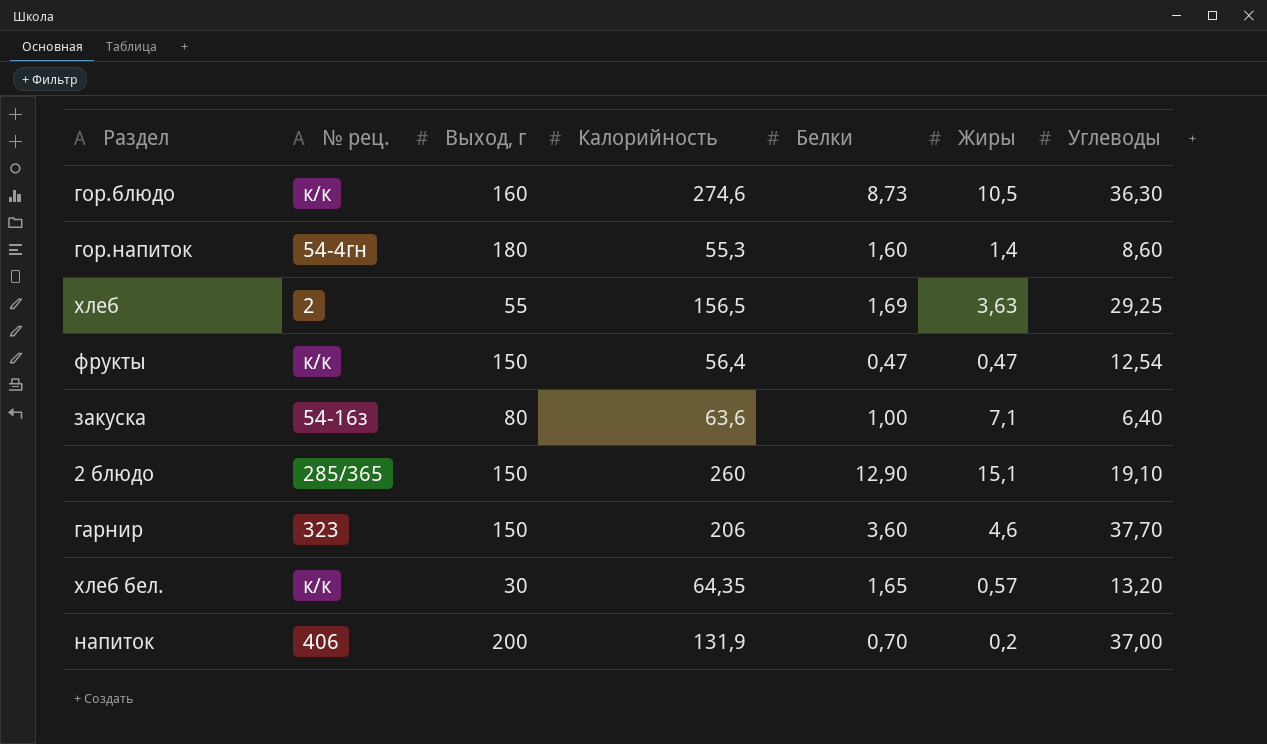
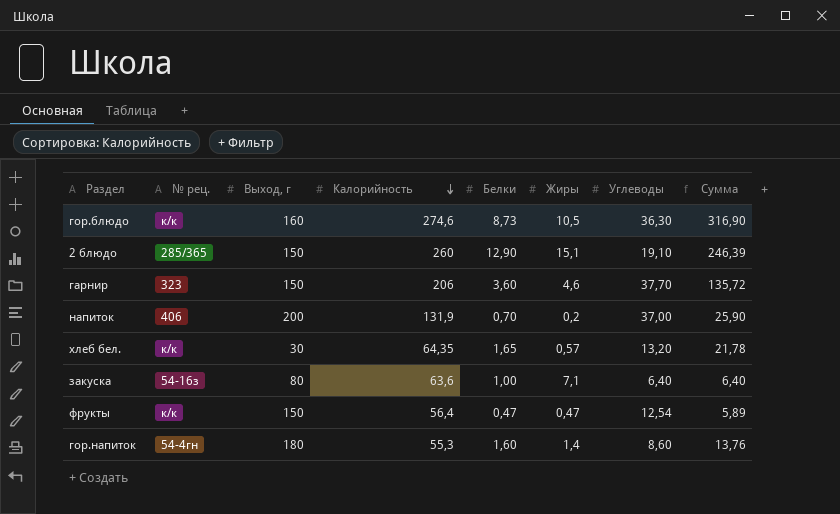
row order: none -> Калорийность descending
column Сумма | formula: none -> [Белки] * [Углеводы]
row хлеб: 2 | 55 | 156,5 | 1,69 | 3,63 | 29,25 -> none

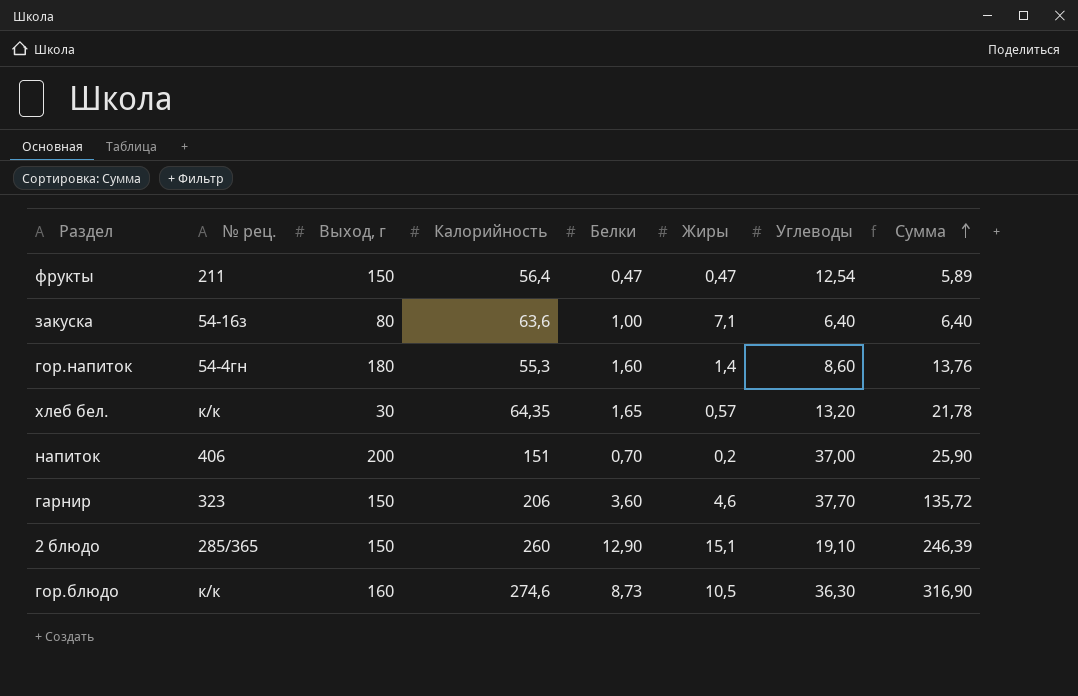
row order: Калорийность descending -> Сумма ascending
фрукты | № рец.: к/к -> 211
напиток | Калорийность: 131,9 -> 151

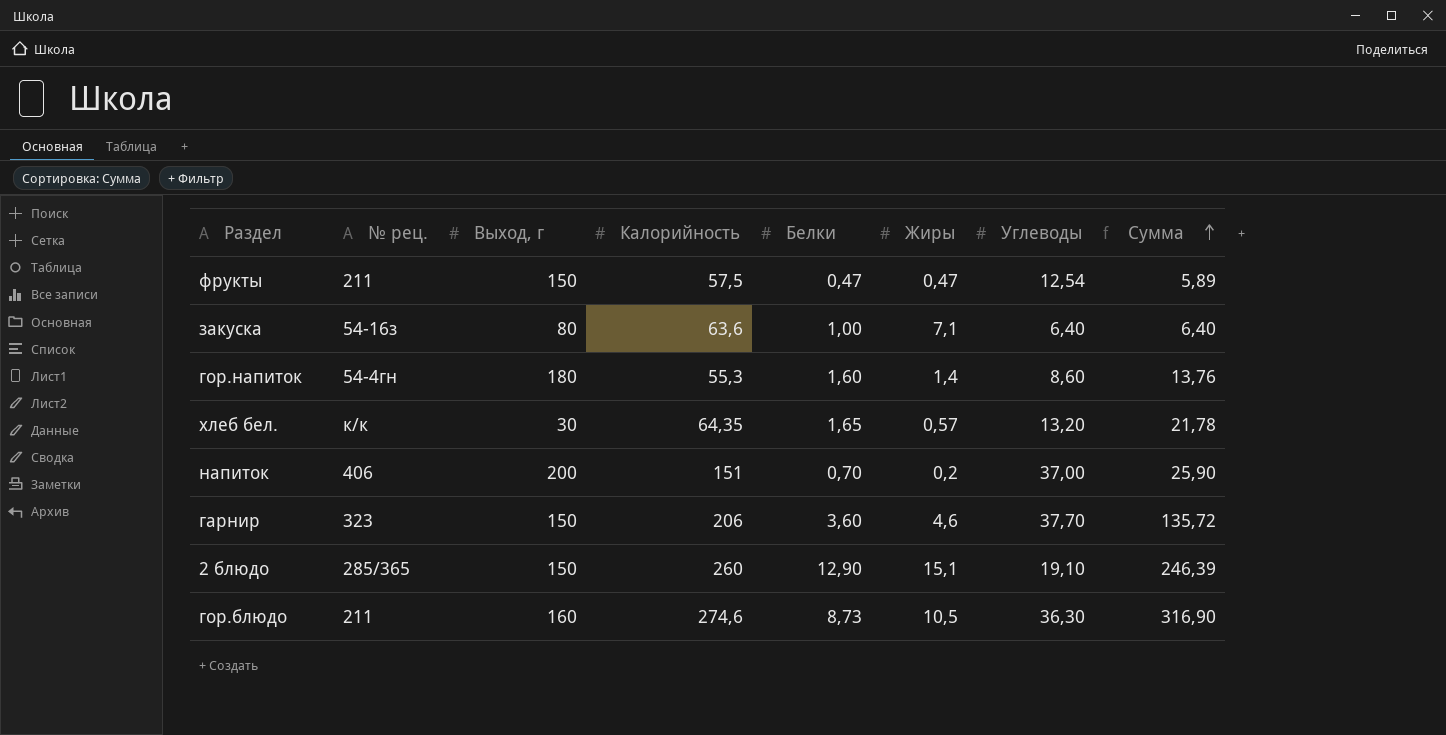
фрукты | Калорийность: 56,4 -> 57,5
гор.блюдо | № рец.: к/к -> 211

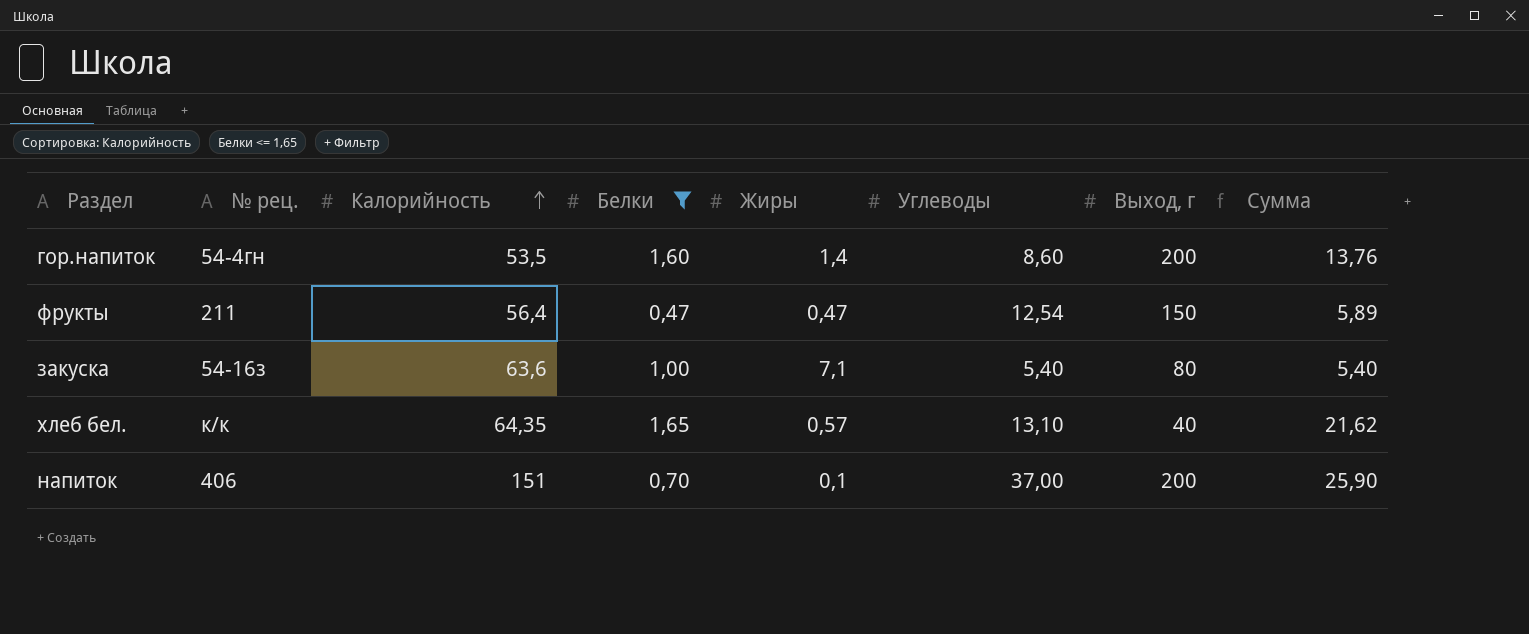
filter: none -> Белки <= 1,65
row order: Сумма ascending -> Калорийность ascending
column Выход, г | position: 3 -> 7
гор.напиток | Калорийность: 55,3 -> 53,5
гор.напиток | Выход, г: 180 -> 200
фрукты | Калорийность: 57,5 -> 56,4
закуска | Углеводы: 6,40 -> 5,40
закуска | Сумма: 6,40 -> 5,40
хлеб бел. | Углеводы: 13,20 -> 13,10
хлеб бел. | Выход, г: 30 -> 40
хлеб бел. | Сумма: 21,78 -> 21,62
напиток | Жиры: 0,2 -> 0,1

